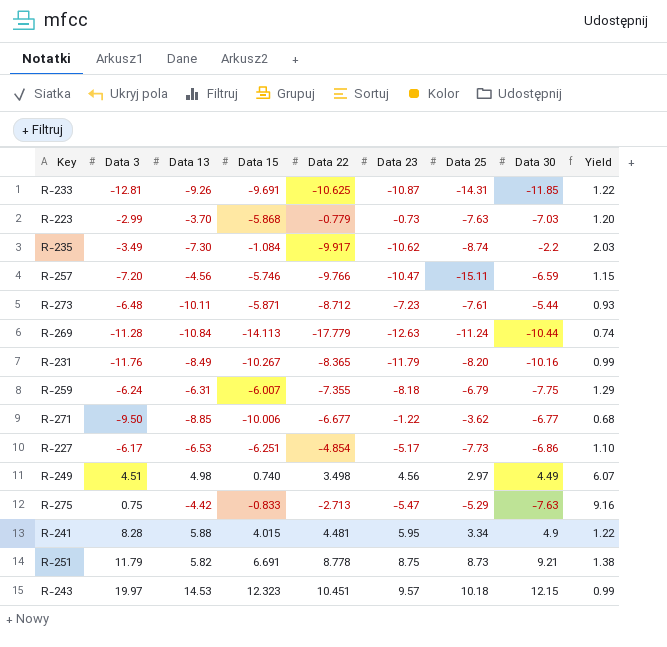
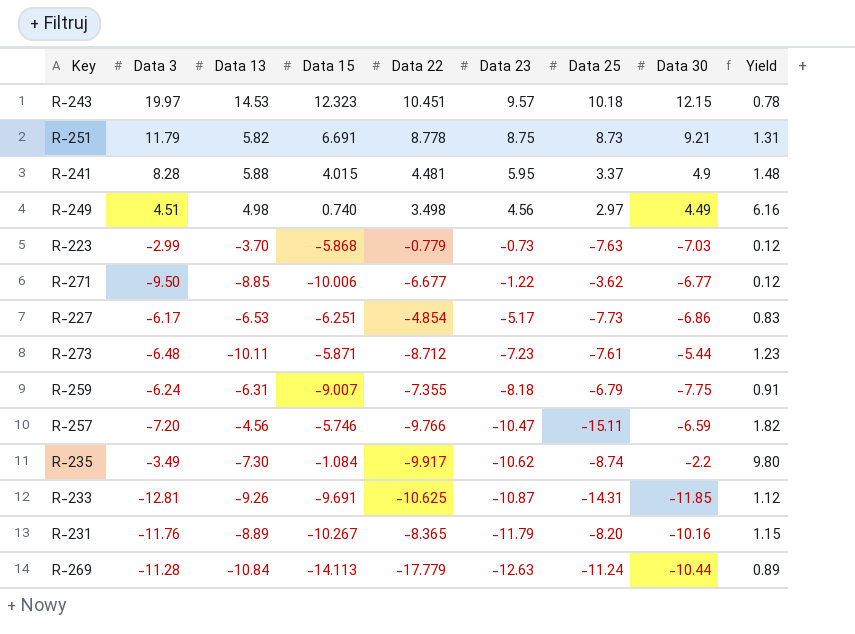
row order: none -> Data 23 descending
column Yield | formula: [Data 30] / [Data 15] -> [Data 23] / [Data 15]
row R-275: 0.75 | -4.42 | -0.833 | -2.713 | -5.47 | -5.29 | -7.63 | 9.16 -> none
R-241 | Data 25: 3.34 -> 3.37
R-259 | Data 15: -6.007 -> -9.007
R-231 | Data 13: -8.49 -> -8.89

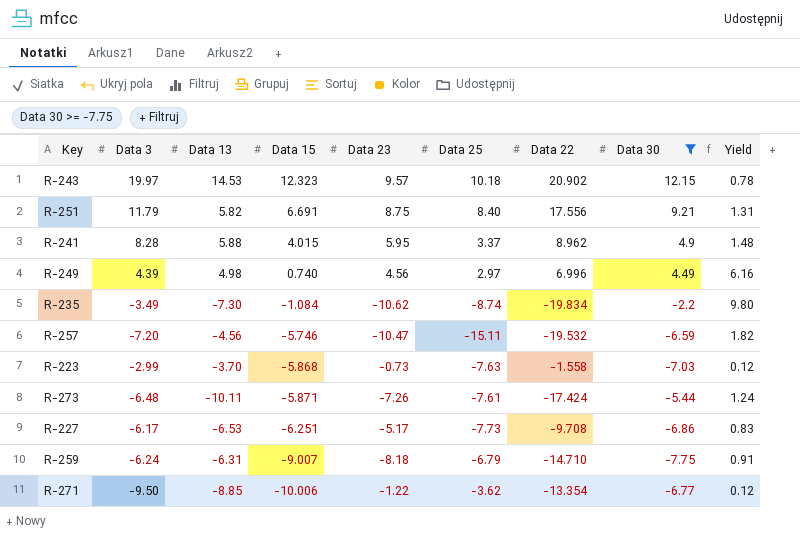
filter: none -> Data 30 >= -7.75
row order: Data 23 descending -> Data 15 descending
column Data 22 | position: 5 -> 7
R-243 | Data 22: 10.451 -> 20.902
R-251 | Data 25: 8.73 -> 8.40
R-251 | Data 22: 8.778 -> 17.556
R-241 | Data 22: 4.481 -> 8.962
R-249 | Data 3: 4.51 -> 4.39
R-249 | Data 22: 3.498 -> 6.996
R-235 | Data 22: -9.917 -> -19.834
R-257 | Data 22: -9.766 -> -19.532
R-223 | Data 22: -0.779 -> -1.558
R-273 | Data 23: -7.23 -> -7.26
R-273 | Data 22: -8.712 -> -17.424
R-273 | Yield: 1.23 -> 1.24
R-227 | Data 22: -4.854 -> -9.708
R-259 | Data 22: -7.355 -> -14.710
R-271 | Data 22: -6.677 -> -13.354

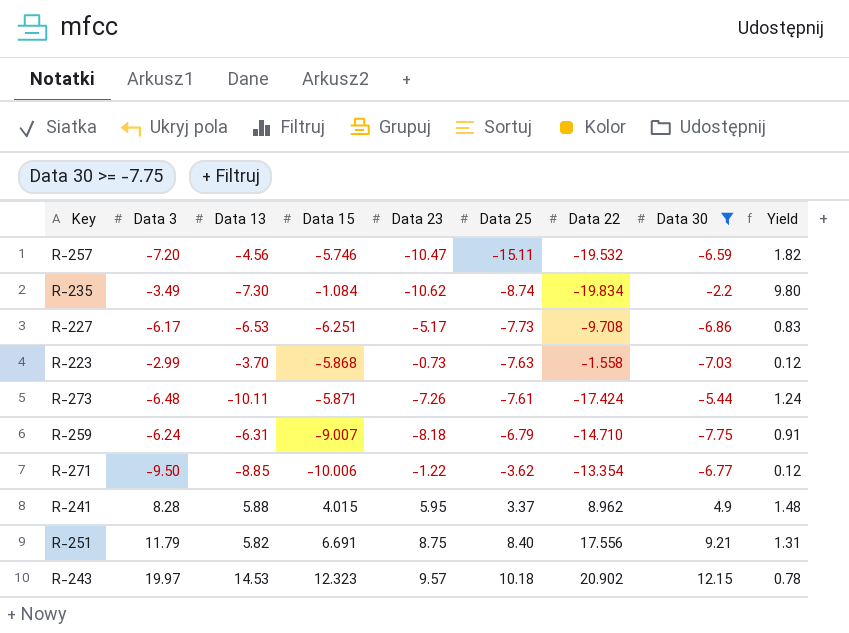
row order: Data 15 descending -> Data 25 ascending
row R-249: 4.39 | 4.98 | 0.740 | 4.56 | 2.97 | 6.996 | 4.49 | 6.16 -> none

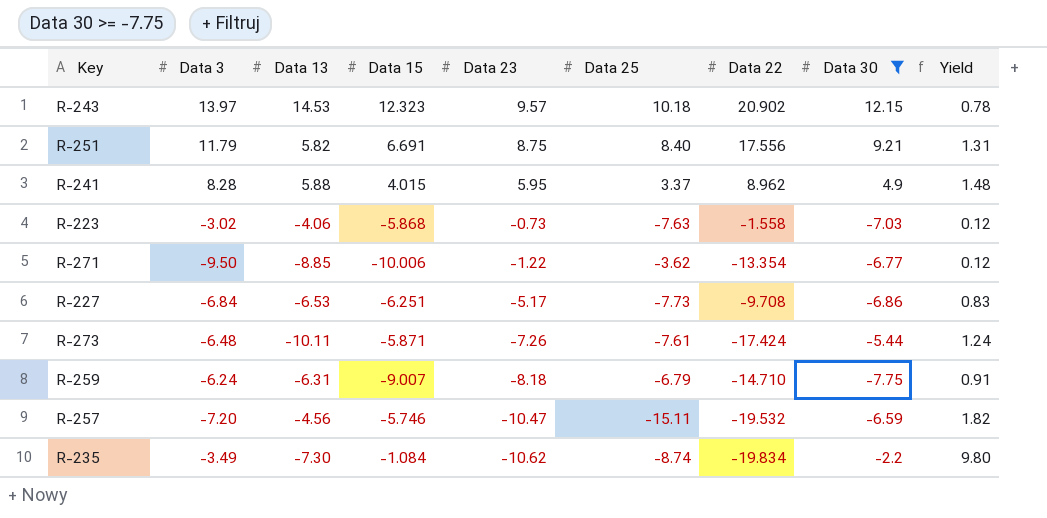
row order: Data 25 ascending -> Data 23 descending
R-243 | Data 3: 19.97 -> 13.97
R-223 | Data 3: -2.99 -> -3.02
R-223 | Data 13: -3.70 -> -4.06
R-227 | Data 3: -6.17 -> -6.84

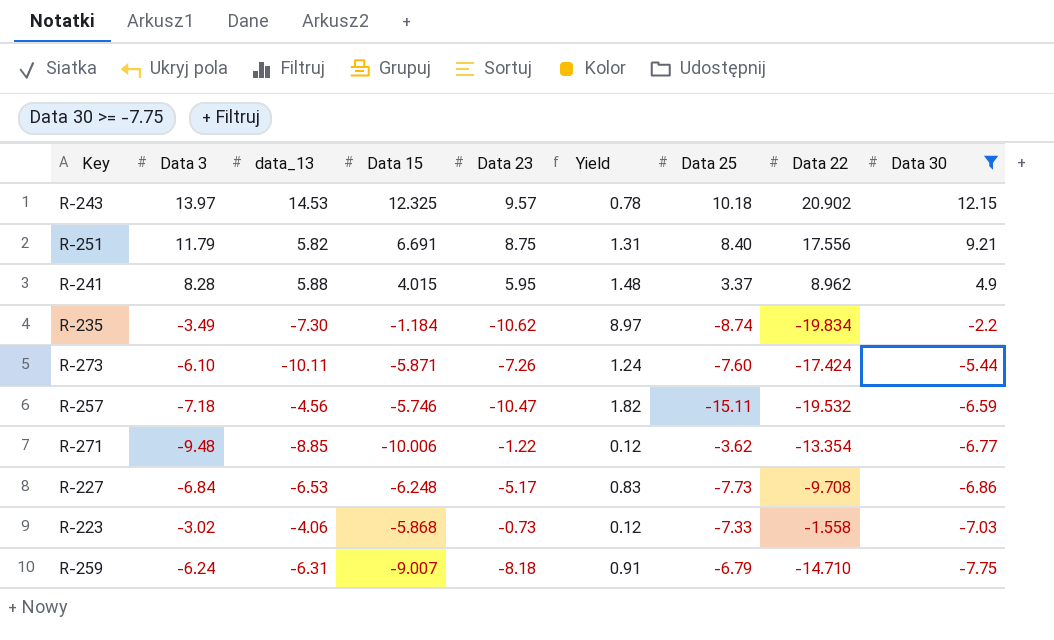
row order: Data 23 descending -> Data 30 descending
column name: Data 13 -> data_13
column Yield | position: 9 -> 6
R-243 | Data 15: 12.323 -> 12.325
R-235 | Data 15: -1.084 -> -1.184
R-235 | Yield: 9.80 -> 8.97
R-273 | Data 3: -6.48 -> -6.10
R-273 | Data 25: -7.61 -> -7.60
R-257 | Data 3: -7.20 -> -7.18
R-271 | Data 3: -9.50 -> -9.48
R-227 | Data 15: -6.251 -> -6.248
R-223 | Data 25: -7.63 -> -7.33

